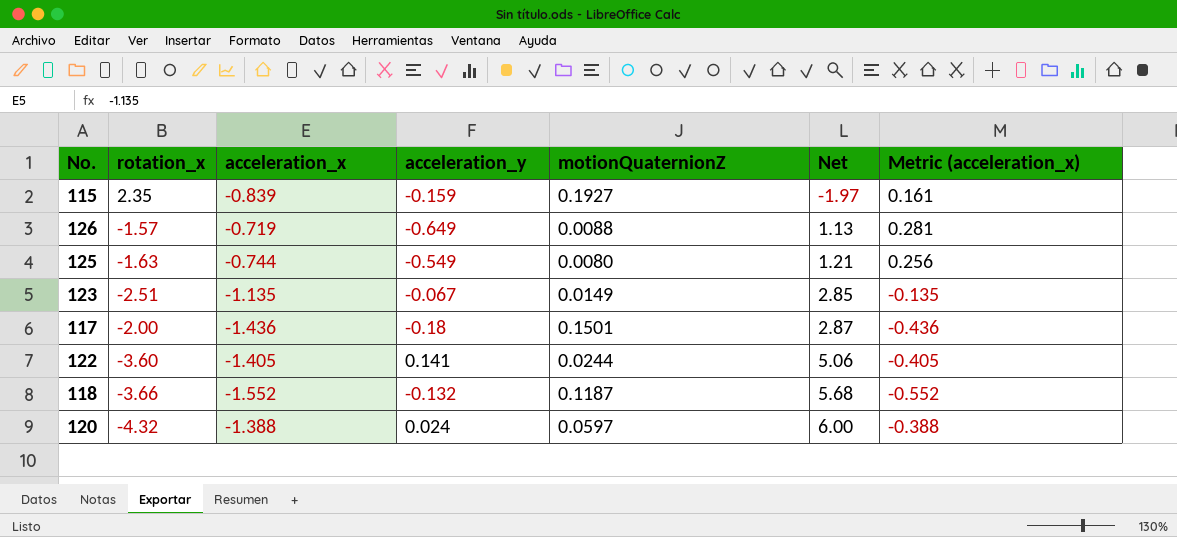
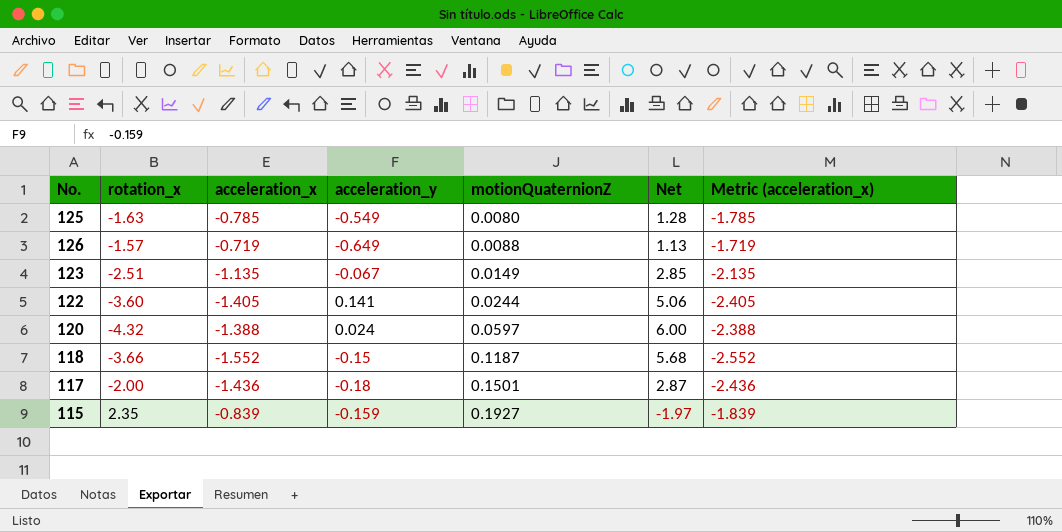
row order: Net ascending -> motionQuaternionZ ascending
column Metric (acceleration_x) | formula: [acceleration_x] + 1 -> [acceleration_x] - 1
125 | acceleration_x: -0.744 -> -0.785
125 | Net: 1.21 -> 1.28
118 | acceleration_y: -0.132 -> -0.15

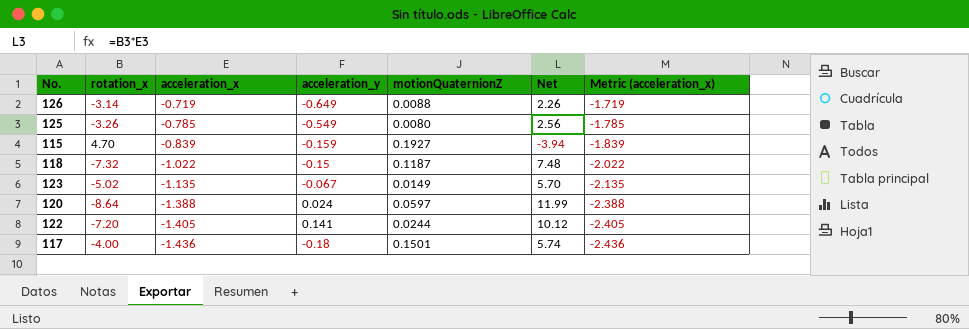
row order: motionQuaternionZ ascending -> acceleration_x descending
126 | rotation_x: -1.57 -> -3.14
126 | Net: 1.13 -> 2.26
125 | rotation_x: -1.63 -> -3.26
125 | Net: 1.28 -> 2.56
115 | rotation_x: 2.35 -> 4.70
115 | Net: -1.97 -> -3.94
118 | rotation_x: -3.66 -> -7.32
118 | acceleration_x: -1.552 -> -1.022
118 | Net: 5.68 -> 7.48
118 | Metric (acceleration_x): -2.552 -> -2.022
123 | rotation_x: -2.51 -> -5.02
123 | Net: 2.85 -> 5.70
120 | rotation_x: -4.32 -> -8.64
120 | Net: 6.00 -> 11.99
122 | rotation_x: -3.60 -> -7.20
122 | Net: 5.06 -> 10.12
117 | rotation_x: -2.00 -> -4.00
117 | Net: 2.87 -> 5.74

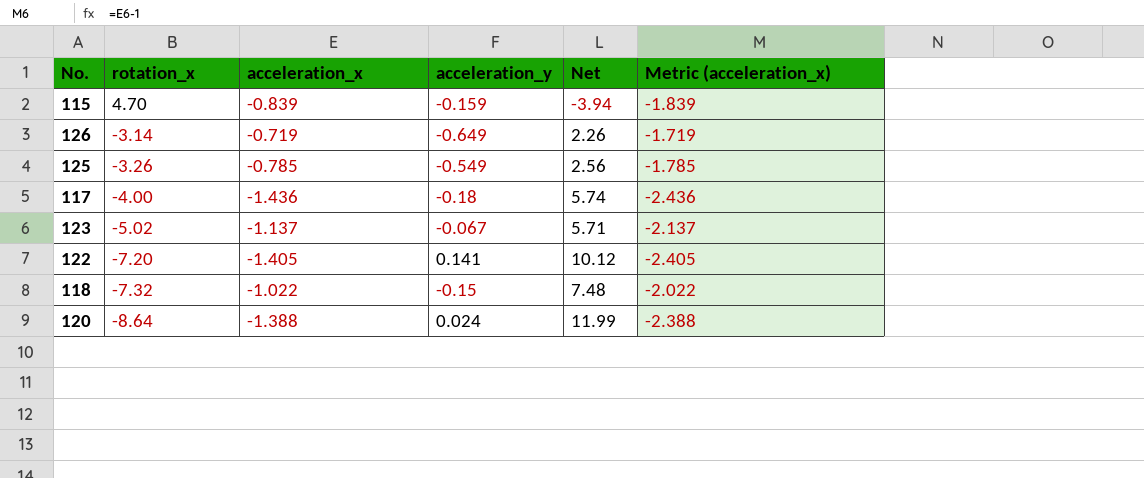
row order: acceleration_x descending -> rotation_x descending
column motionQuaternionZ | position: 5 -> none
123 | acceleration_x: -1.135 -> -1.137
123 | Net: 5.70 -> 5.71
123 | Metric (acceleration_x): -2.135 -> -2.137

